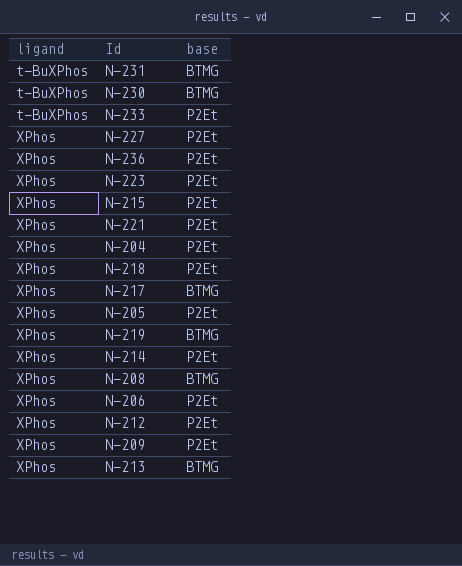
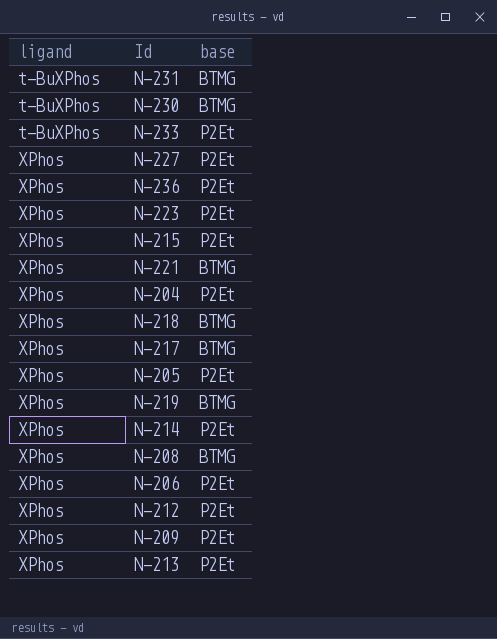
N-221 | base: P2Et -> BTMG
N-218 | base: P2Et -> BTMG
N-213 | base: BTMG -> P2Et

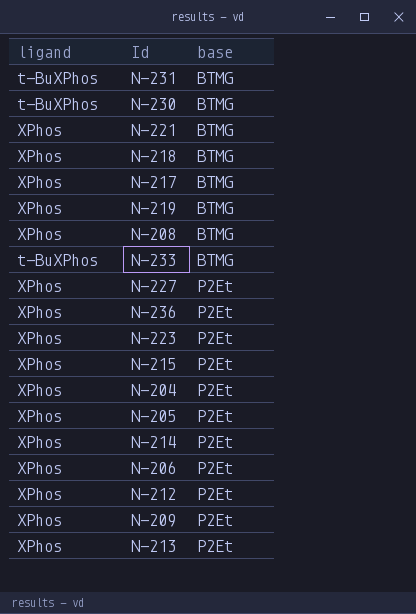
row order: ligand ascending -> base ascending
N-233 | base: P2Et -> BTMG

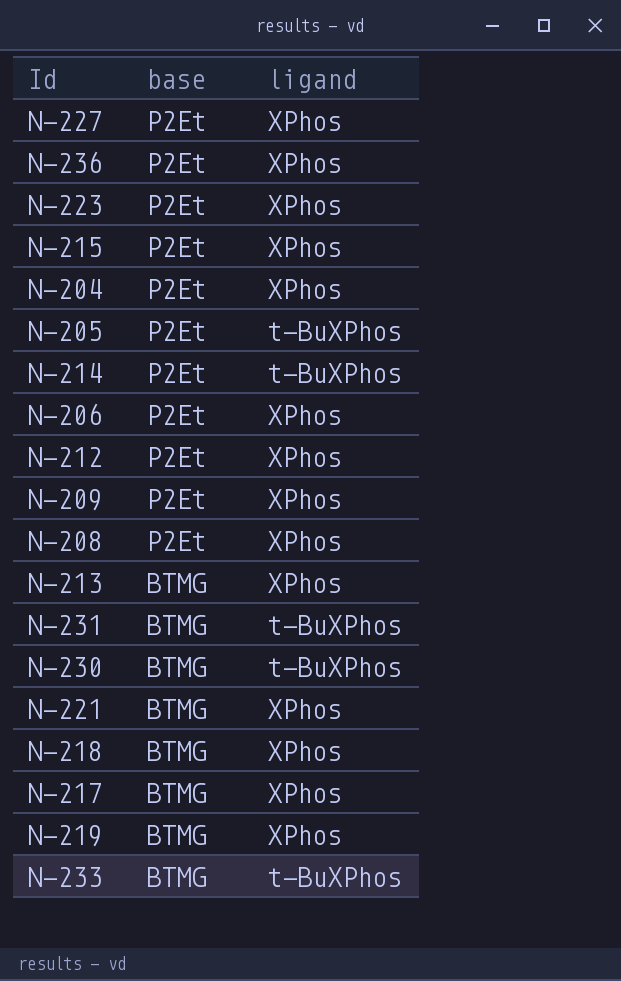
row order: base ascending -> base descending
column ligand | position: 1 -> 3
N-205 | ligand: XPhos -> t-BuXPhos
N-214 | ligand: XPhos -> t-BuXPhos
N-208 | base: BTMG -> P2Et
N-213 | base: P2Et -> BTMG

